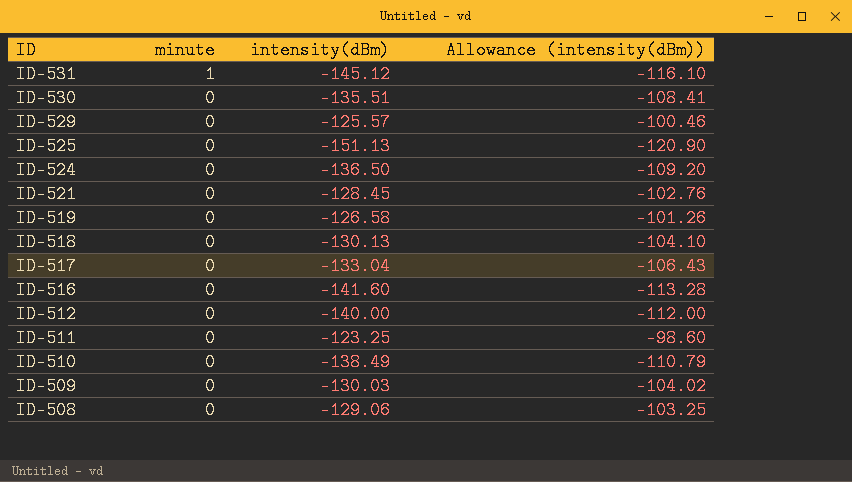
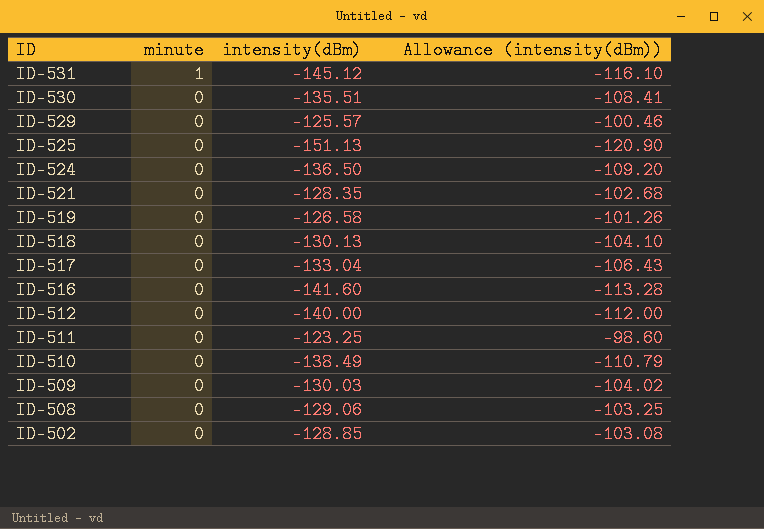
ID-521 | intensity(dBm): -128.45 -> -128.35
ID-521 | Allowance (intensity(dBm)): -102.76 -> -102.68
row ID-502: none -> 0 | -128.85 | -103.08

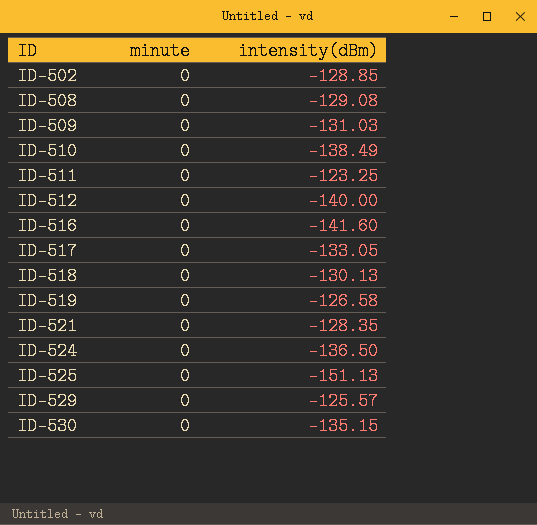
row order: ID descending -> ID ascending
column Allowance (intensity(dBm)) | formula: [intensity(dBm)] * 0.8 -> none
row ID-531: 1 | -145.12 | -116.10 -> none
ID-508 | intensity(dBm): -129.06 -> -129.08
ID-509 | intensity(dBm): -130.03 -> -131.03
ID-517 | intensity(dBm): -133.04 -> -133.05
ID-530 | intensity(dBm): -135.51 -> -135.15

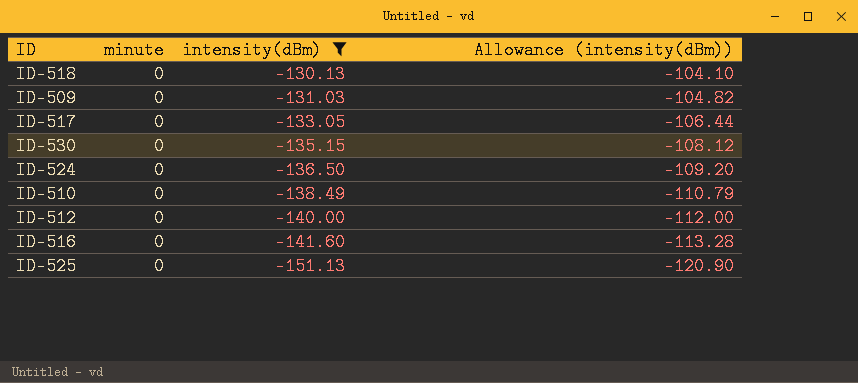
filter: none -> intensity(dBm) <= -130.13
row order: ID ascending -> intensity(dBm) descending
column Allowance (intensity(dBm)) | formula: none -> [intensity(dBm)] * 0.8

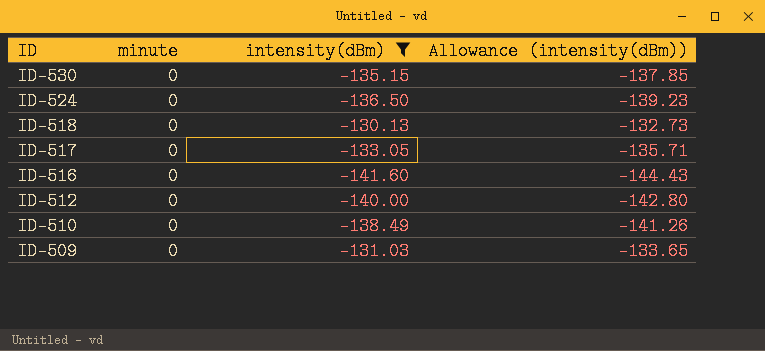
row order: intensity(dBm) descending -> ID descending
column Allowance (intensity(dBm)) | formula: [intensity(dBm)] * 0.8 -> [intensity(dBm)] * 1.02
row ID-525: 0 | -151.13 | -120.90 -> none

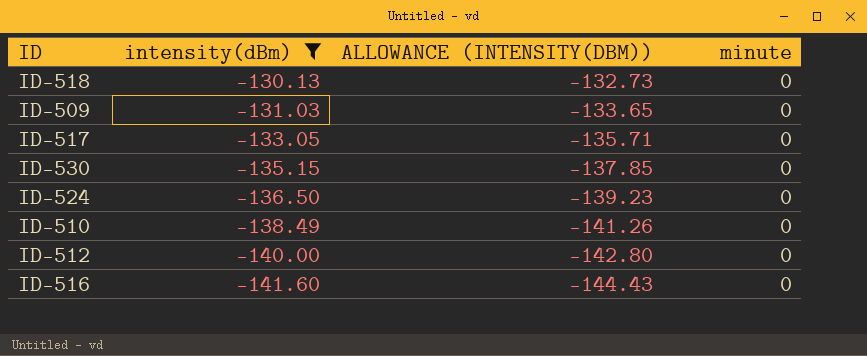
row order: ID descending -> intensity(dBm) descending
column name: Allowance (intensity(dBm)) -> ALLOWANCE (INTENSITY(DBM))
column minute | position: 2 -> 4

